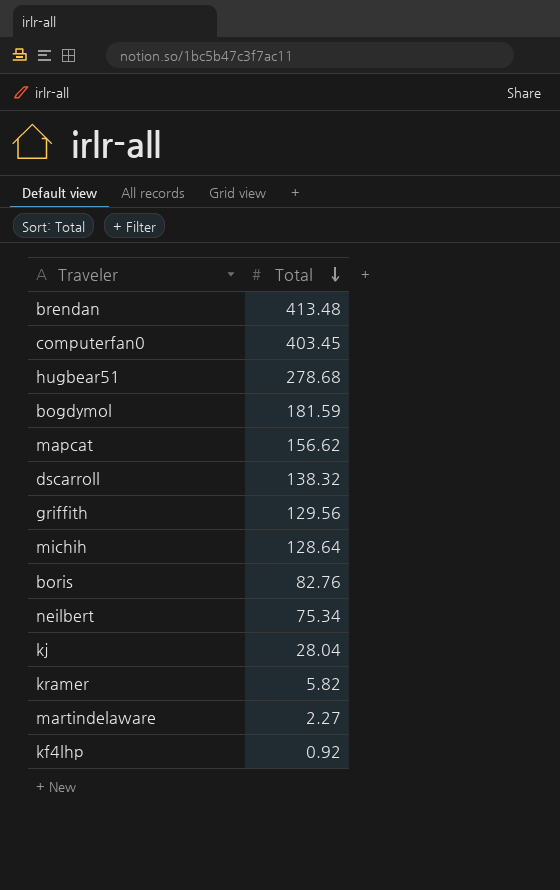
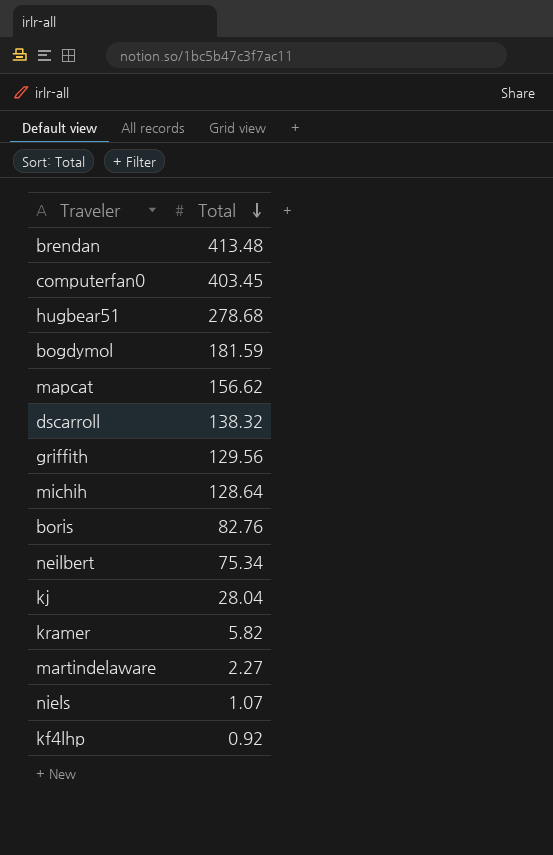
row niels: none -> 1.07

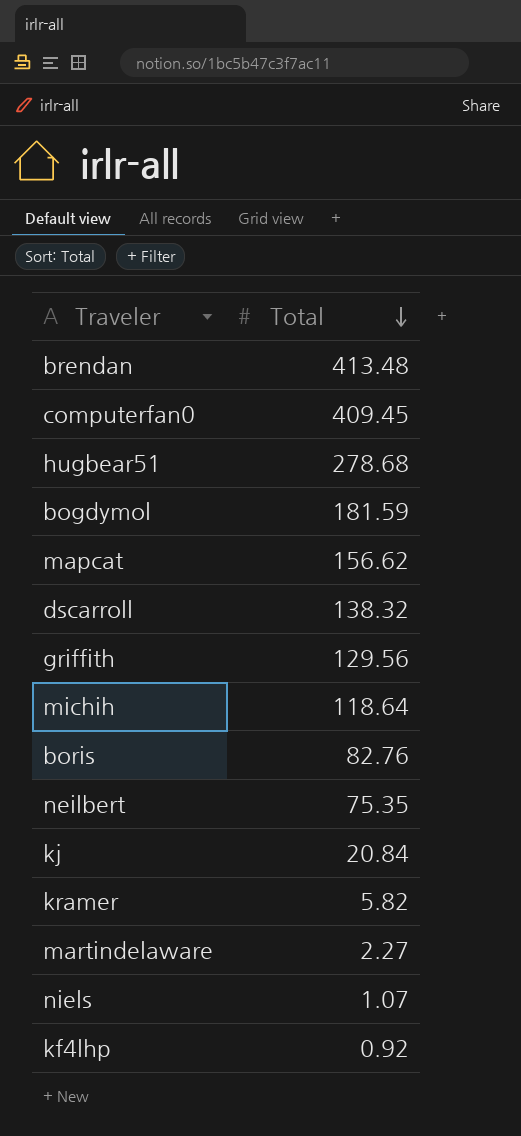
computerfan0 | Total: 403.45 -> 409.45
michih | Total: 128.64 -> 118.64
neilbert | Total: 75.34 -> 75.35
kj | Total: 28.04 -> 20.84

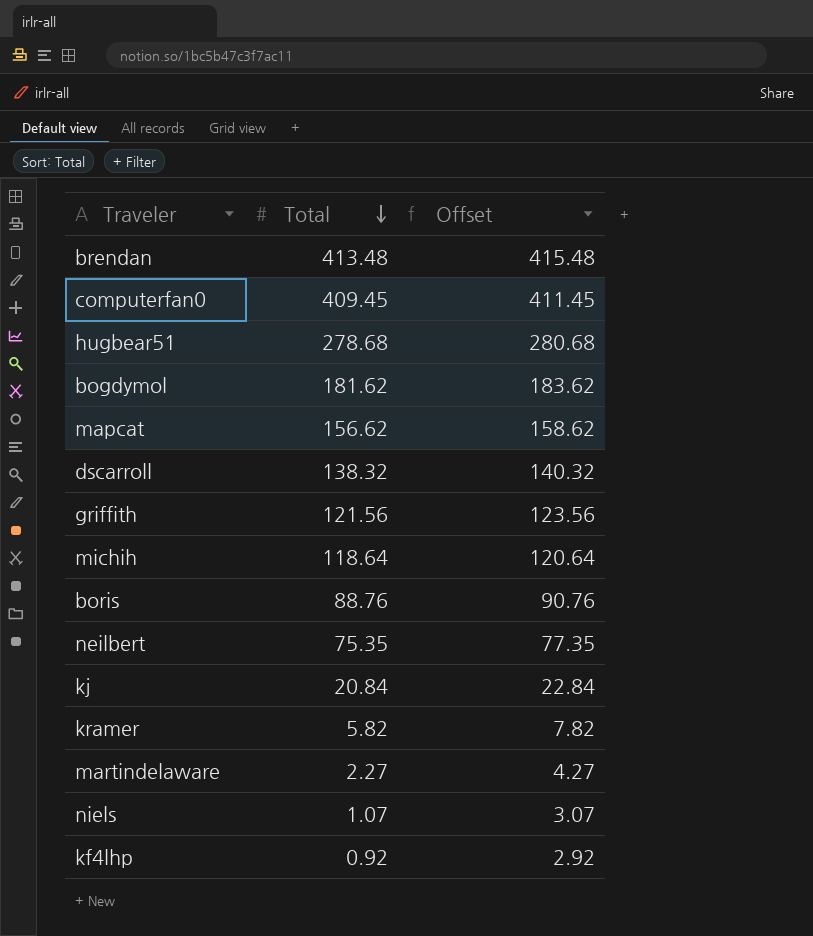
column Offset | formula: none -> [Total] + 2
bogdymol | Total: 181.59 -> 181.62
griffith | Total: 129.56 -> 121.56
boris | Total: 82.76 -> 88.76

